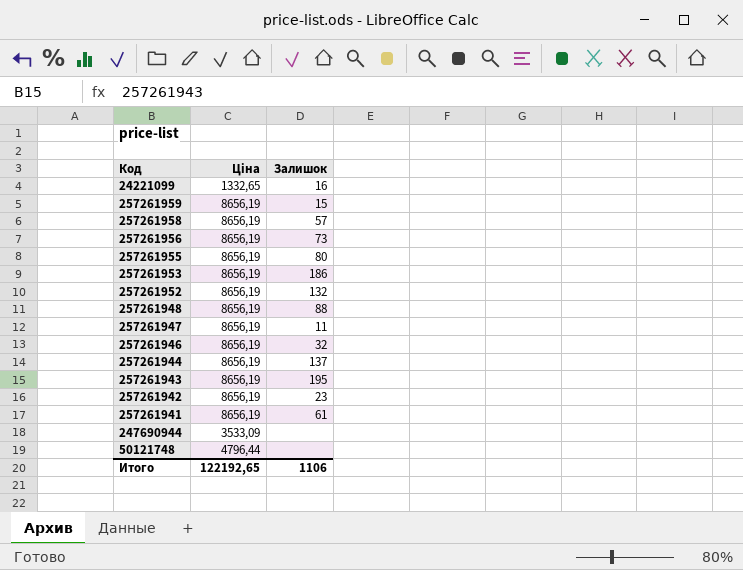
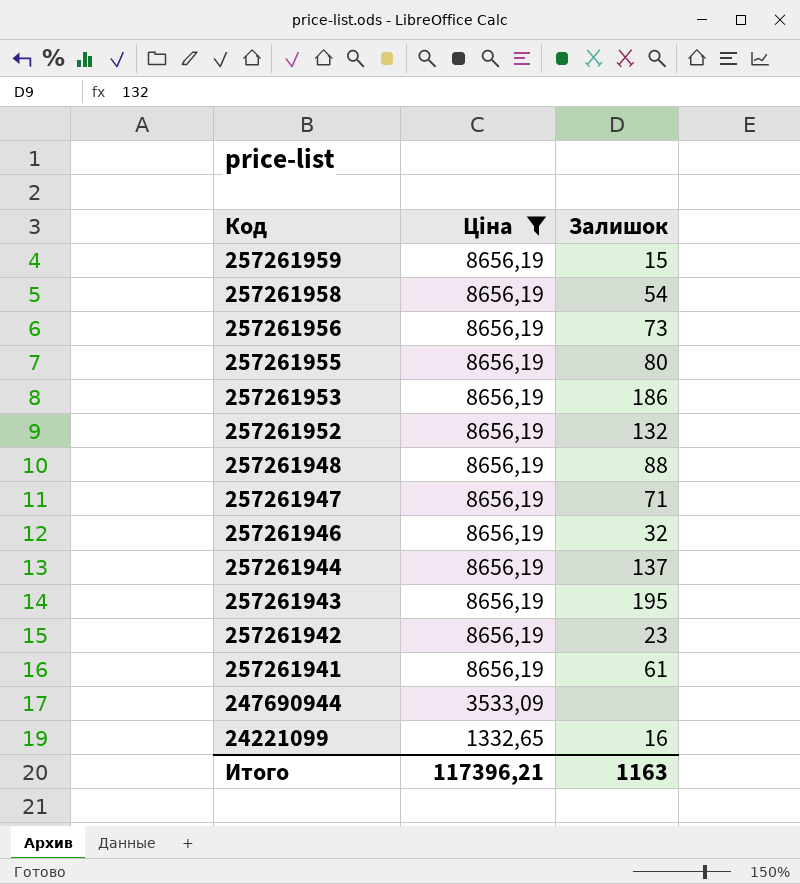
filter: none -> Ціна != 4796,44
row order: none -> Код descending
257261958 | Залишок: 57 -> 54
257261947 | Залишок: 11 -> 71
Итого | Ціна: 122192,65 -> 117396,21
Итого | Залишок: 1106 -> 1163

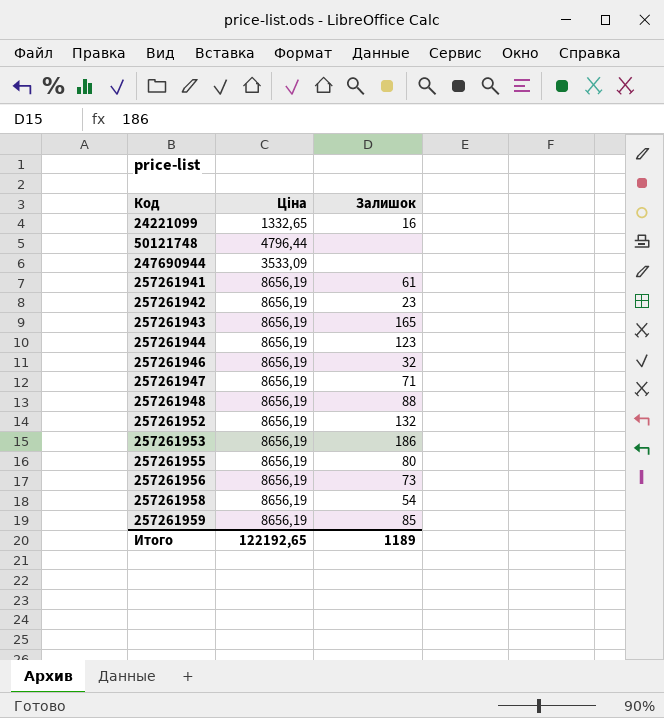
filter: Ціна != 4796,44 -> none
row order: Код descending -> Код ascending
257261943 | Залишок: 195 -> 165
257261944 | Залишок: 137 -> 123
257261959 | Залишок: 15 -> 85
Итого | Ціна: 117396,21 -> 122192,65
Итого | Залишок: 1163 -> 1189

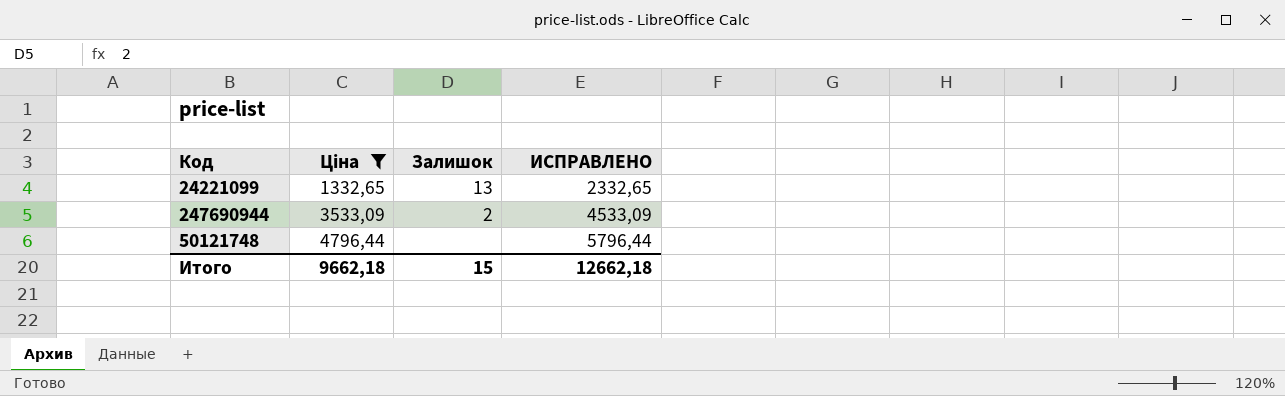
filter: none -> Ціна != 8656,19
row order: Код ascending -> Ціна ascending
column ИСПРАВЛЕНО | formula: none -> [Ціна] + 1000
24221099 | Залишок: 16 -> 13
247690944 | Залишок: none -> 2
Итого | Ціна: 122192,65 -> 9662,18
Итого | Залишок: 1189 -> 15

